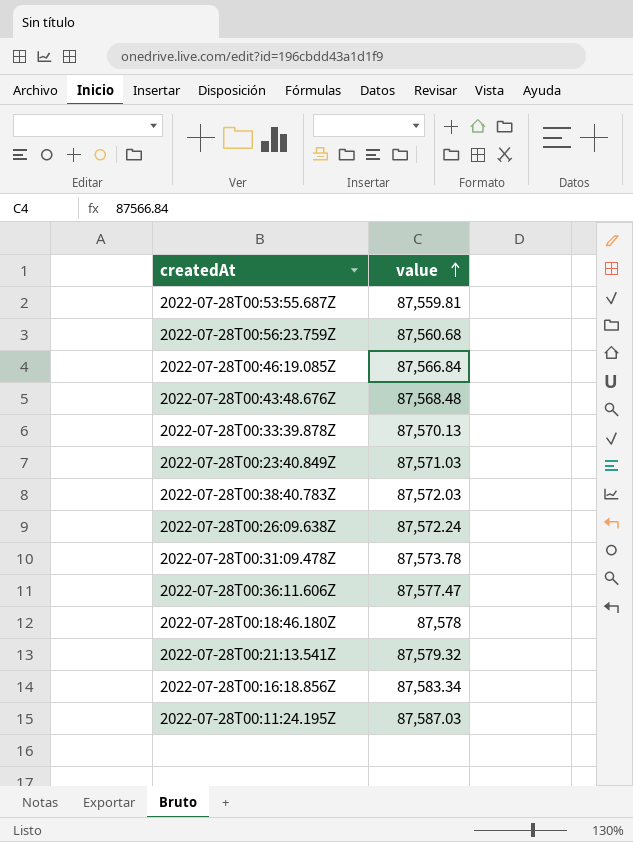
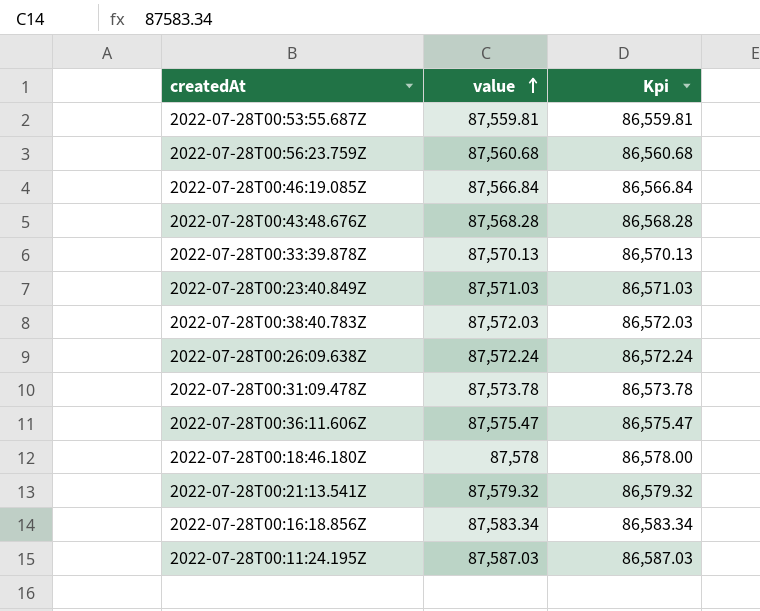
column Kpi | formula: none -> [value] - 1000
2022-07-28T00:43:48.676Z | value: 87,568.48 -> 87,568.28
2022-07-28T00:36:11.606Z | value: 87,577.47 -> 87,575.47

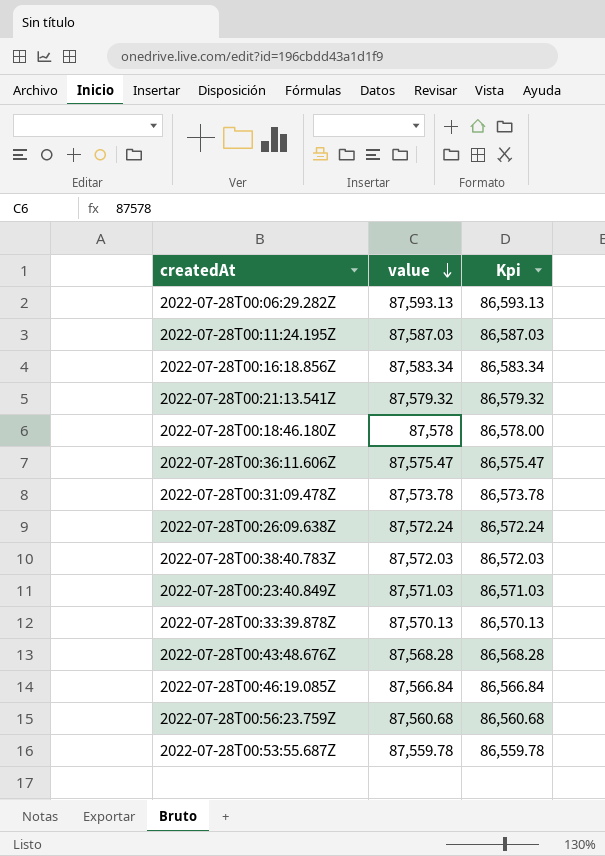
row order: value ascending -> value descending
row 2022-07-28T00:06:29.282Z: none -> 87,593.13 | 86,593.13
2022-07-28T00:53:55.687Z | value: 87,559.81 -> 87,559.78
2022-07-28T00:53:55.687Z | Kpi: 86,559.81 -> 86,559.78

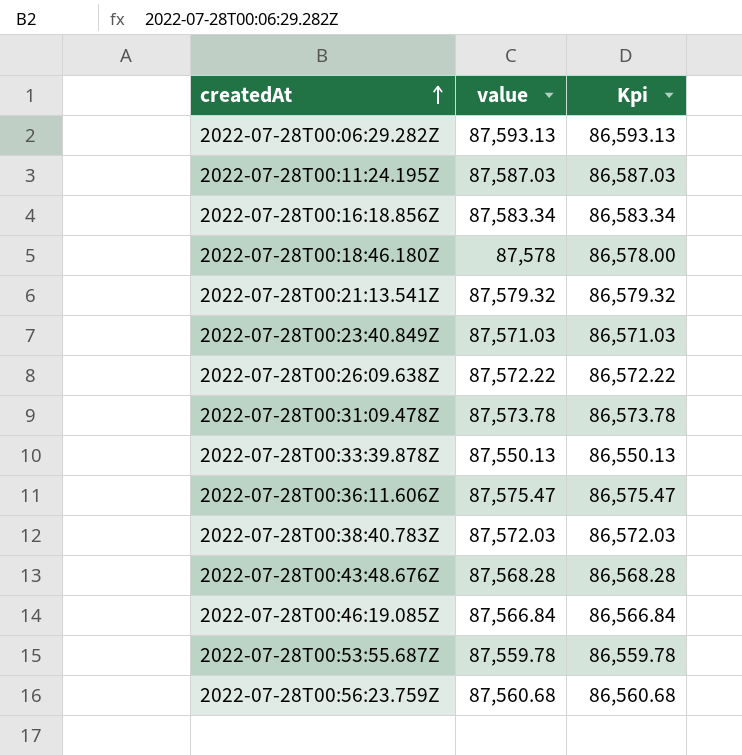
row order: value descending -> createdAt ascending
2022-07-28T00:26:09.638Z | value: 87,572.24 -> 87,572.22
2022-07-28T00:26:09.638Z | Kpi: 86,572.24 -> 86,572.22
2022-07-28T00:33:39.878Z | value: 87,570.13 -> 87,550.13
2022-07-28T00:33:39.878Z | Kpi: 86,570.13 -> 86,550.13

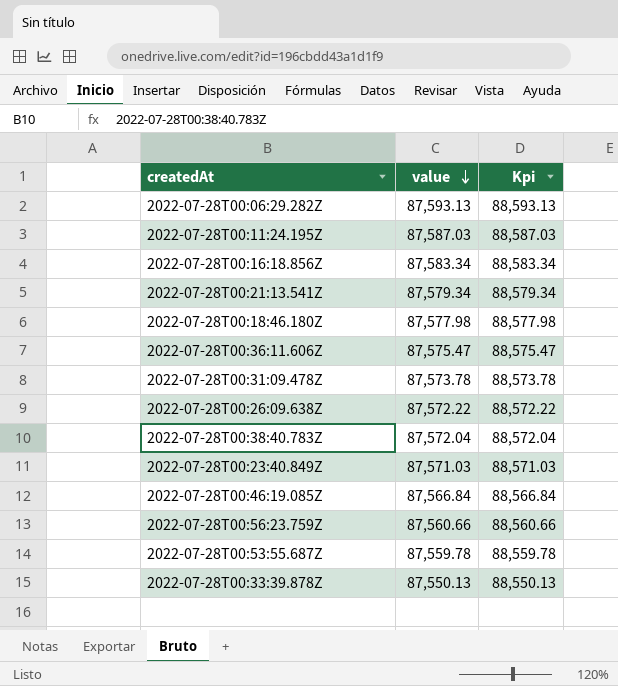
row order: createdAt ascending -> value descending
column Kpi | formula: [value] - 1000 -> [value] + 1000
row 2022-07-28T00:43:48.676Z: 87,568.28 | 86,568.28 -> none
2022-07-28T00:21:13.541Z | value: 87,579.32 -> 87,579.34
2022-07-28T00:18:46.180Z | value: 87,578 -> 87,577.98
2022-07-28T00:38:40.783Z | value: 87,572.03 -> 87,572.04
2022-07-28T00:56:23.759Z | value: 87,560.68 -> 87,560.66

